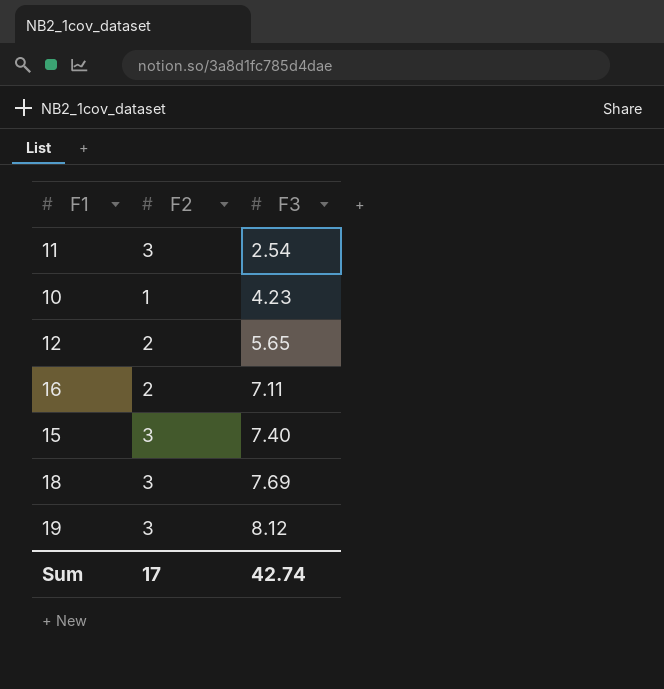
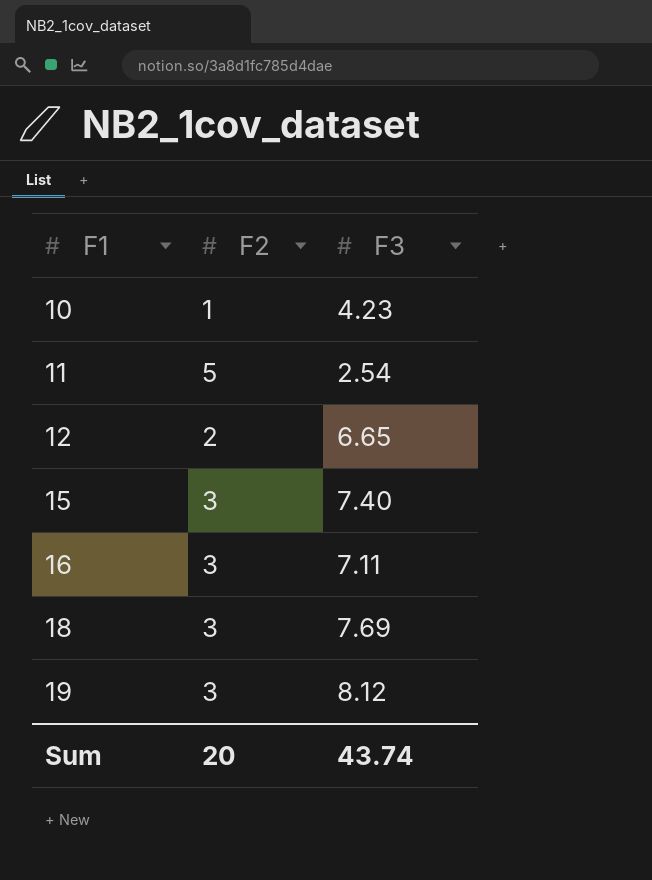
row order: F3 ascending -> F1 ascending
11 | F2: 3 -> 5
12 | F3: 5.65 -> 6.65
16 | F2: 2 -> 3
Sum | F2: 17 -> 20
Sum | F3: 42.74 -> 43.74

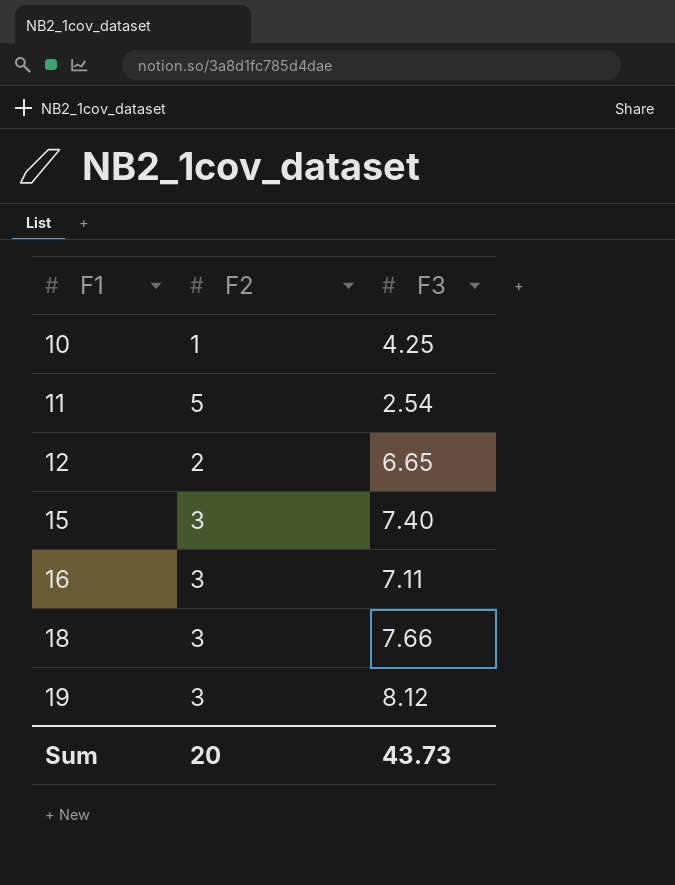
10 | F3: 4.23 -> 4.25
18 | F3: 7.69 -> 7.66
Sum | F3: 43.74 -> 43.73

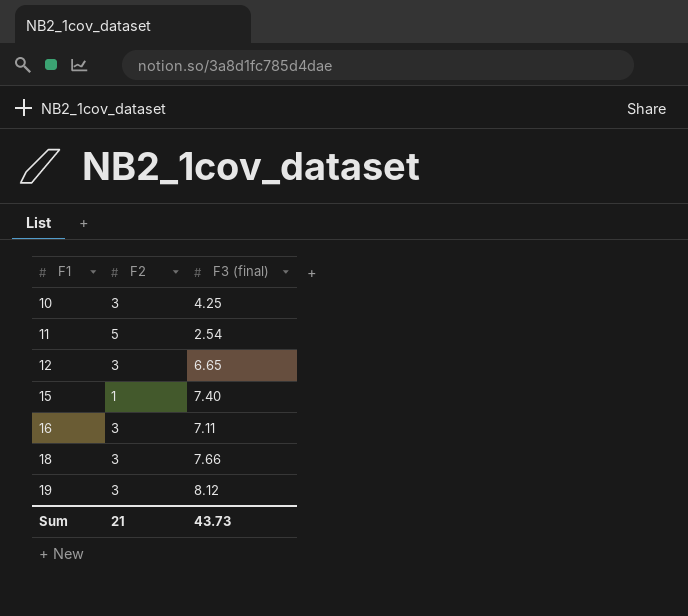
column name: F3 -> F3 (final)
10 | F2: 1 -> 3
12 | F2: 2 -> 3
15 | F2: 3 -> 1
Sum | F2: 20 -> 21

